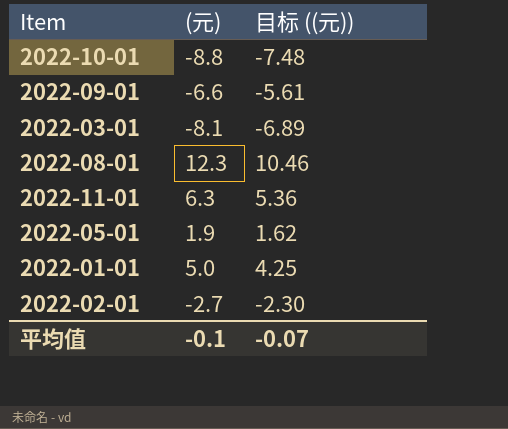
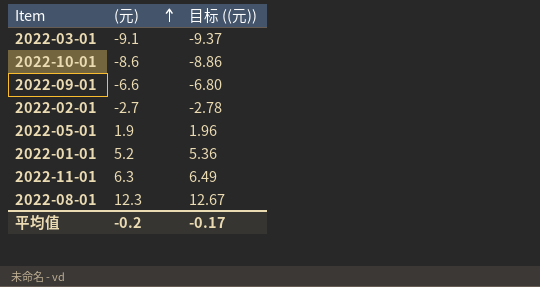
row order: none -> (元) ascending
column 目标 ((元)) | formula: [(元)] * 0.85 -> [(元)] * 1.03
2022-03-01 | (元): -8.1 -> -9.1
2022-10-01 | (元): -8.8 -> -8.6
2022-01-01 | (元): 5.0 -> 5.2
平均值 | (元): -0.1 -> -0.2
平均值 | 目标 ((元)): -0.07 -> -0.17

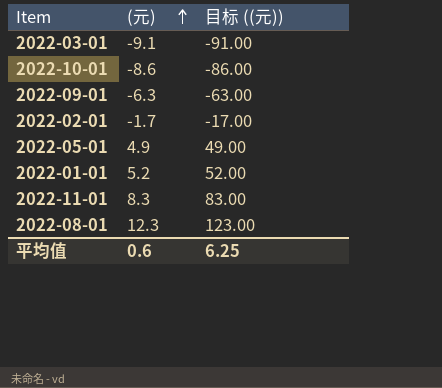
column 目标 ((元)) | formula: [(元)] * 1.03 -> [(元)] * 10
2022-09-01 | (元): -6.6 -> -6.3
2022-02-01 | (元): -2.7 -> -1.7
2022-05-01 | (元): 1.9 -> 4.9
2022-11-01 | (元): 6.3 -> 8.3
平均值 | (元): -0.2 -> 0.6
平均值 | 目标 ((元)): -0.17 -> 6.25

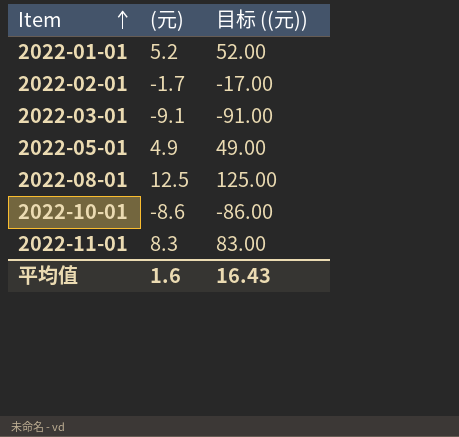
row order: (元) ascending -> Item ascending
row 2022-09-01: -6.3 | -63.00 -> none
2022-08-01 | (元): 12.3 -> 12.5
2022-08-01 | 目标 ((元)): 123.00 -> 125.00
平均值 | (元): 0.6 -> 1.6
平均值 | 目标 ((元)): 6.25 -> 16.43

